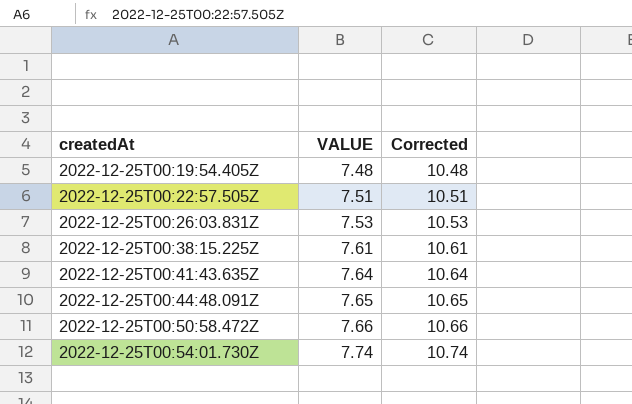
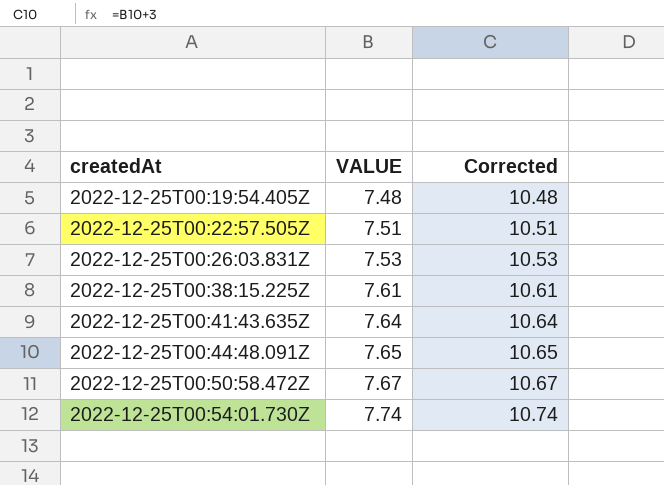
2022-12-25T00:50:58.472Z | VALUE: 7.66 -> 7.67
2022-12-25T00:50:58.472Z | Corrected: 10.66 -> 10.67

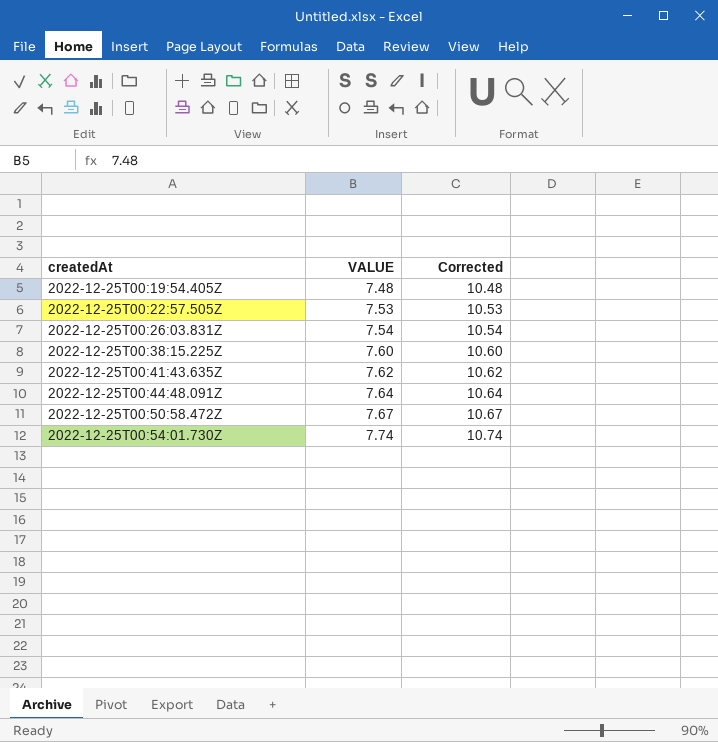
2022-12-25T00:22:57.505Z | VALUE: 7.51 -> 7.53
2022-12-25T00:22:57.505Z | Corrected: 10.51 -> 10.53
2022-12-25T00:26:03.831Z | VALUE: 7.53 -> 7.54
2022-12-25T00:26:03.831Z | Corrected: 10.53 -> 10.54
2022-12-25T00:38:15.225Z | VALUE: 7.61 -> 7.60
2022-12-25T00:38:15.225Z | Corrected: 10.61 -> 10.60
2022-12-25T00:41:43.635Z | VALUE: 7.64 -> 7.62
2022-12-25T00:41:43.635Z | Corrected: 10.64 -> 10.62
2022-12-25T00:44:48.091Z | VALUE: 7.65 -> 7.64
2022-12-25T00:44:48.091Z | Corrected: 10.65 -> 10.64

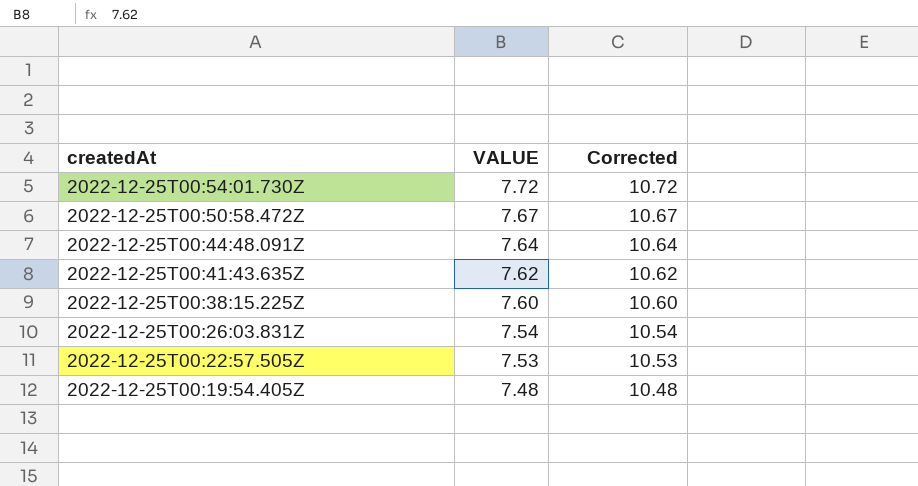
row order: createdAt ascending -> createdAt descending
2022-12-25T00:54:01.730Z | VALUE: 7.74 -> 7.72
2022-12-25T00:54:01.730Z | Corrected: 10.74 -> 10.72

